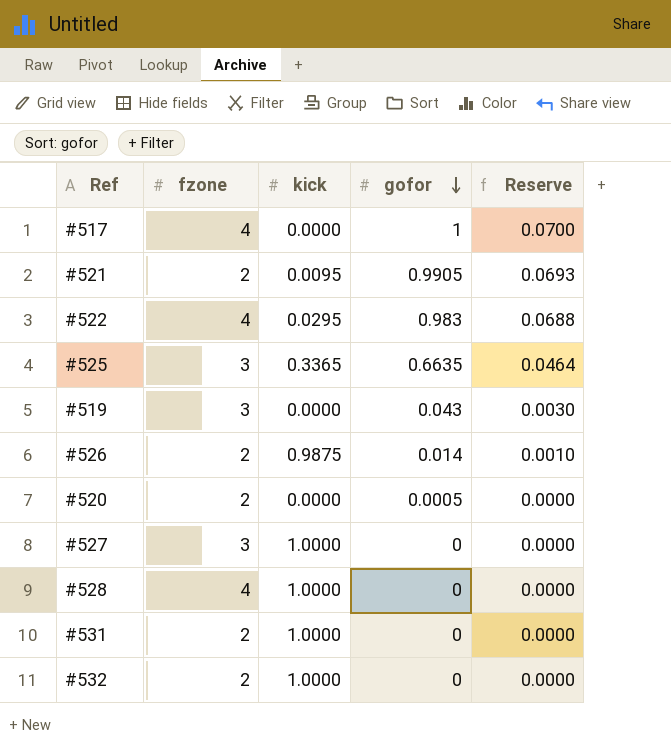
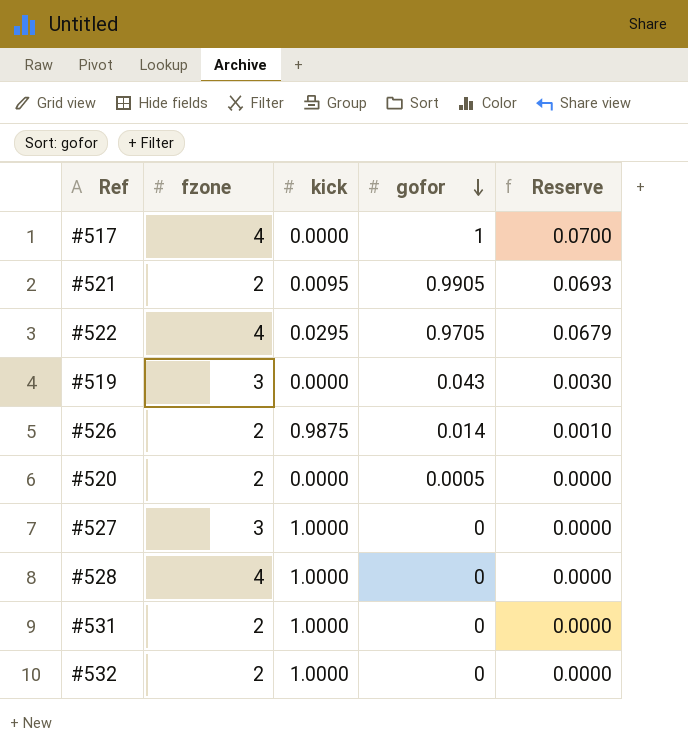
row #525: 3 | 0.3365 | 0.6635 | 0.0464 -> none
#522 | gofor: 0.983 -> 0.9705
#522 | Reserve: 0.0688 -> 0.0679

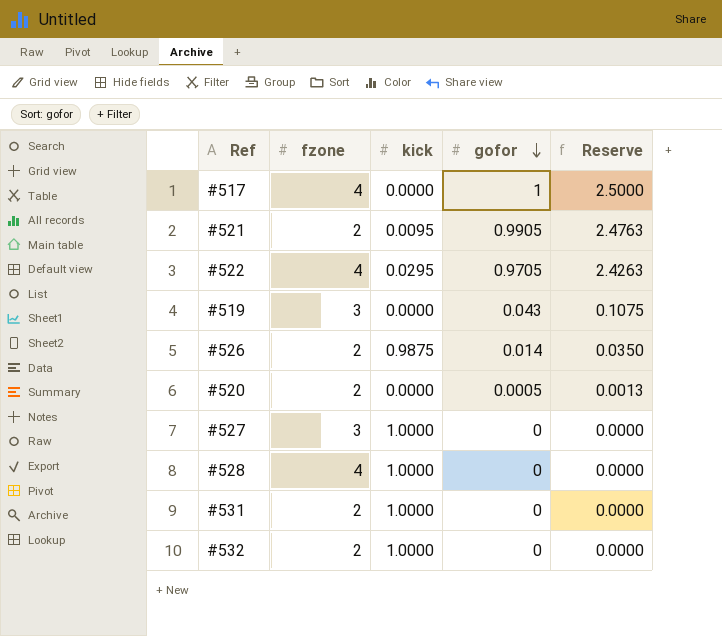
column Reserve | formula: [gofor] * 0.07 -> [gofor] * 2.5

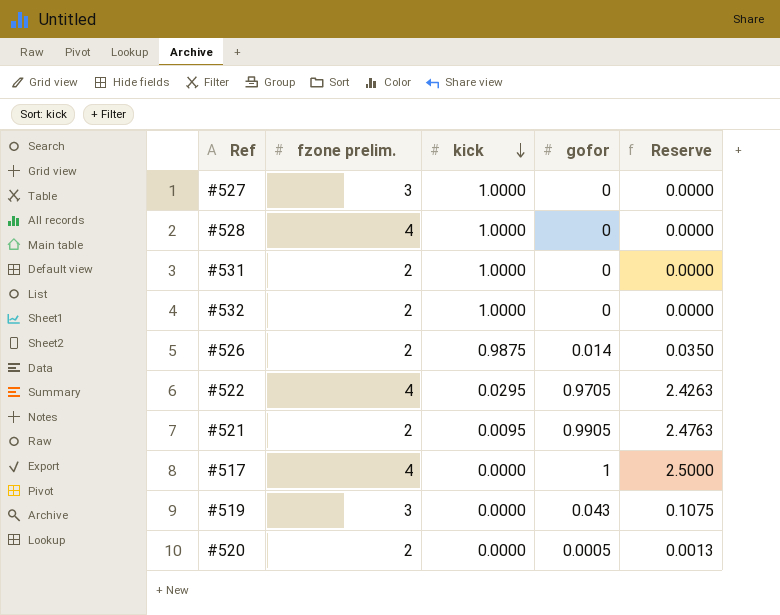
row order: gofor descending -> kick descending
column name: fzone -> fzone prelim.

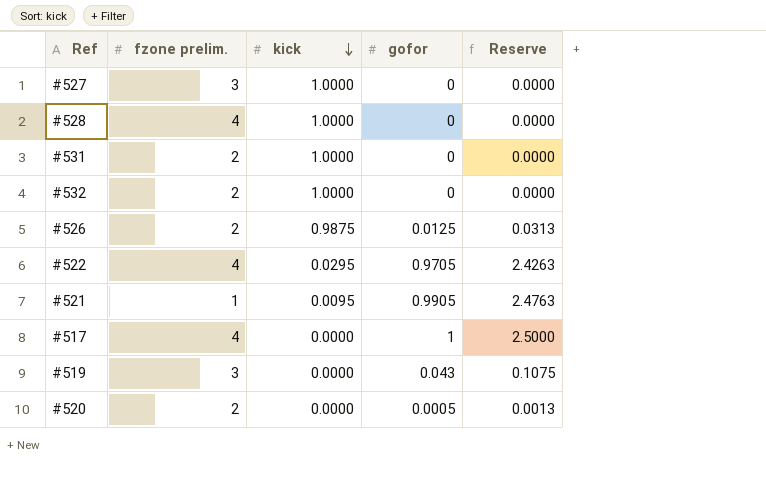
#526 | gofor: 0.014 -> 0.0125
#526 | Reserve: 0.0350 -> 0.0313
#521 | fzone prelim.: 2 -> 1

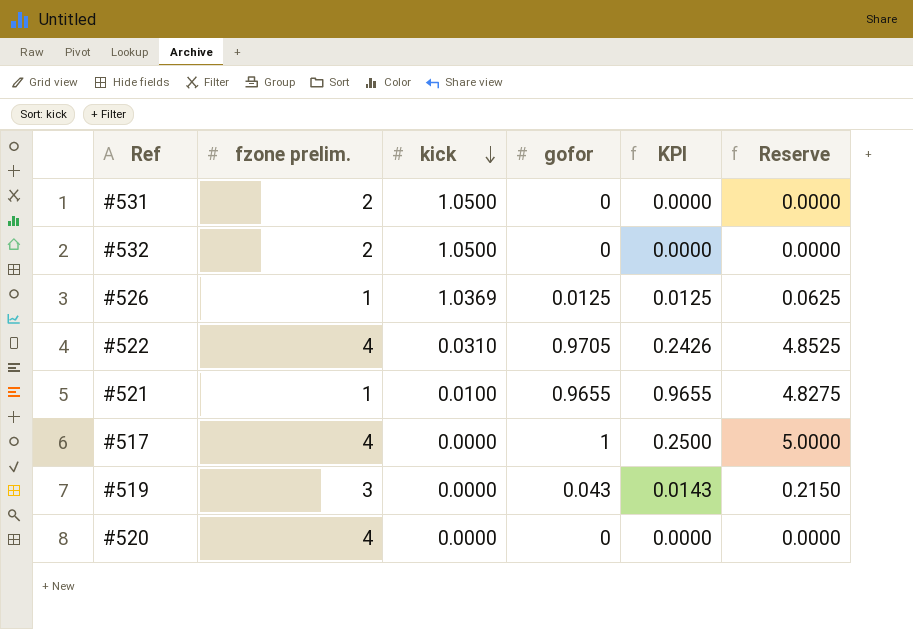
column KPI | formula: none -> [gofor] / [fzone prelim.]
column Reserve | formula: [gofor] * 2.5 -> [gofor] * 5
row #527: 3 | 1.0000 | 0 | 0.0000 -> none
row #528: 4 | 1.0000 | 0 | 0.0000 -> none
#531 | kick: 1.0000 -> 1.0500
#532 | kick: 1.0000 -> 1.0500
#526 | fzone prelim.: 2 -> 1
#526 | kick: 0.9875 -> 1.0369
#522 | kick: 0.0295 -> 0.0310
#521 | kick: 0.0095 -> 0.0100
#521 | gofor: 0.9905 -> 0.9655
#520 | fzone prelim.: 2 -> 4
#520 | gofor: 0.0005 -> 0

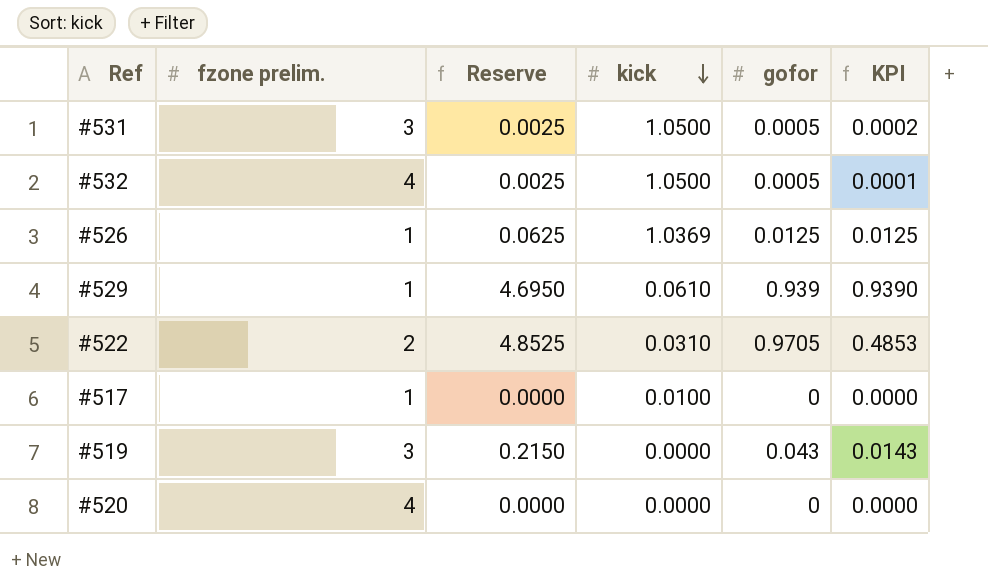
column Reserve | position: 6 -> 3
row #521: 1 | 0.0100 | 0.9655 | 0.9655 | 4.8275 -> none
#531 | fzone prelim.: 2 -> 3
#531 | Reserve: 0.0000 -> 0.0025
#531 | gofor: 0 -> 0.0005
#531 | KPI: 0.0000 -> 0.0002
#532 | fzone prelim.: 2 -> 4
#532 | Reserve: 0.0000 -> 0.0025
#532 | gofor: 0 -> 0.0005
#532 | KPI: 0.0000 -> 0.0001
row #529: none -> 1 | 4.6950 | 0.0610 | 0.939 | 0.9390
#522 | fzone prelim.: 4 -> 2
#522 | KPI: 0.2426 -> 0.4853
#517 | fzone prelim.: 4 -> 1
#517 | Reserve: 5.0000 -> 0.0000
#517 | kick: 0.0000 -> 0.0100
#517 | gofor: 1 -> 0
#517 | KPI: 0.2500 -> 0.0000

